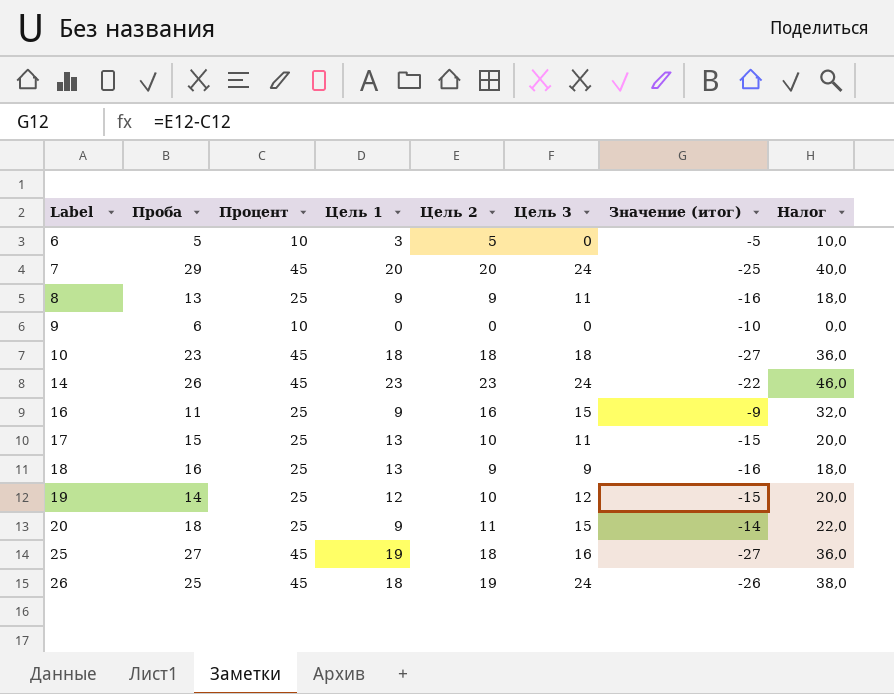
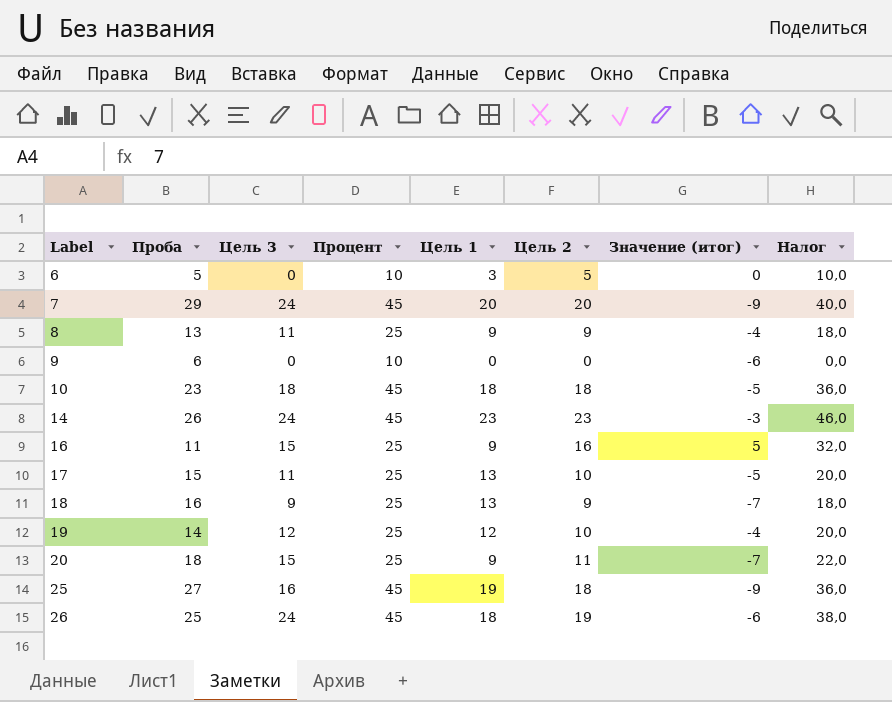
column Цель 3 | position: 6 -> 3
column Значение (итог) | formula: [Цель 2] - [Процент] -> [Цель 2] - [Проба]

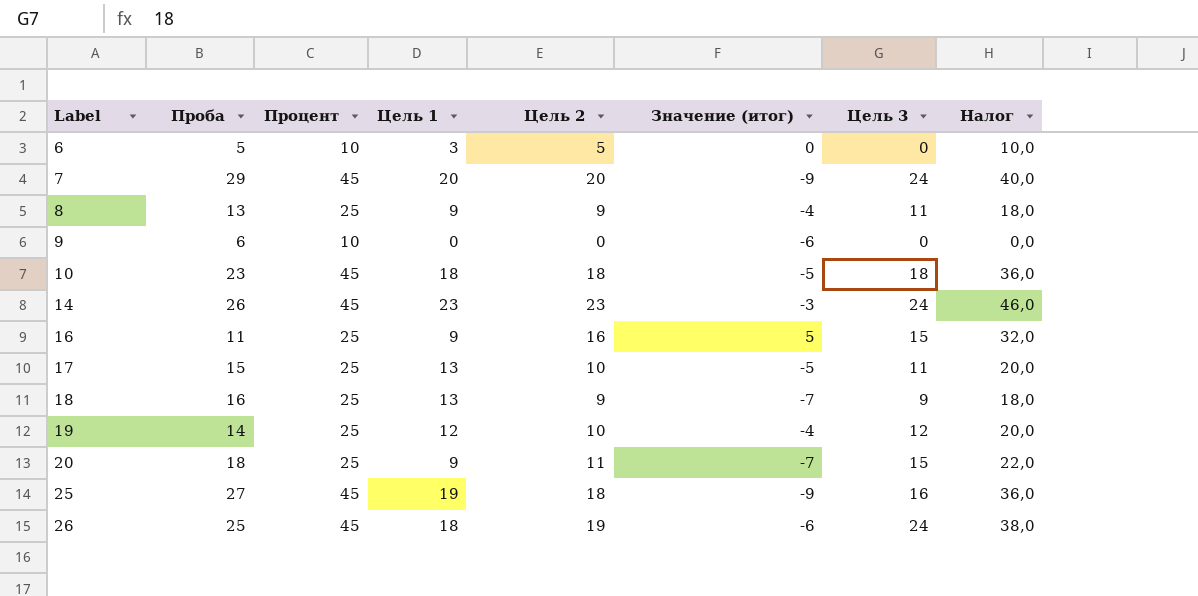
column Цель 3 | position: 3 -> 7

